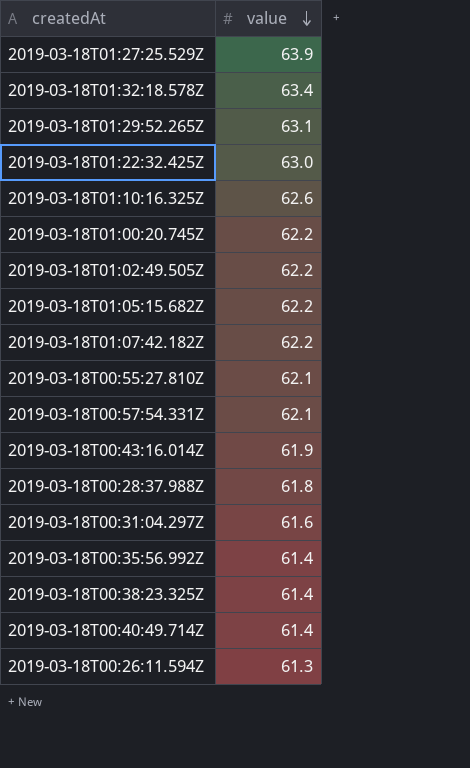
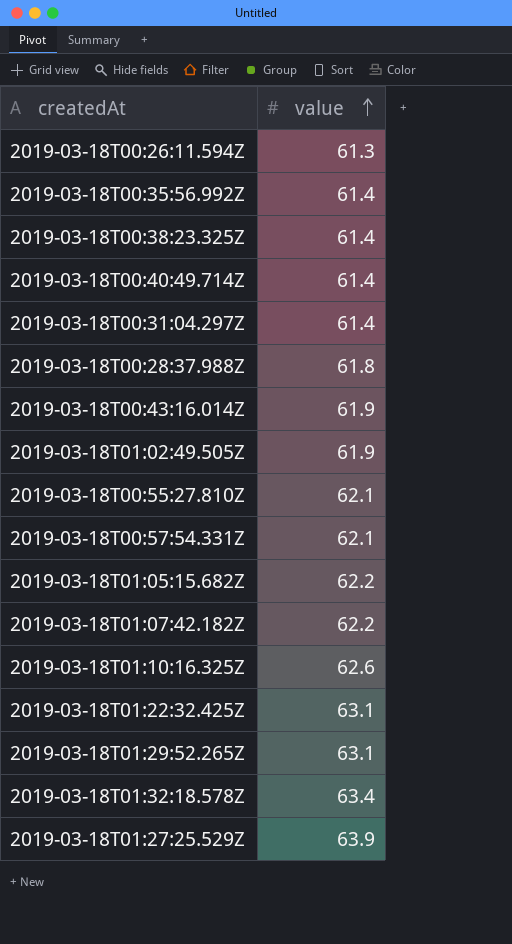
row order: value descending -> value ascending
row 2019-03-18T01:00:20.745Z: 62.2 -> none
2019-03-18T00:31:04.297Z | value: 61.6 -> 61.4
2019-03-18T01:02:49.505Z | value: 62.2 -> 61.9
2019-03-18T01:22:32.425Z | value: 63.0 -> 63.1

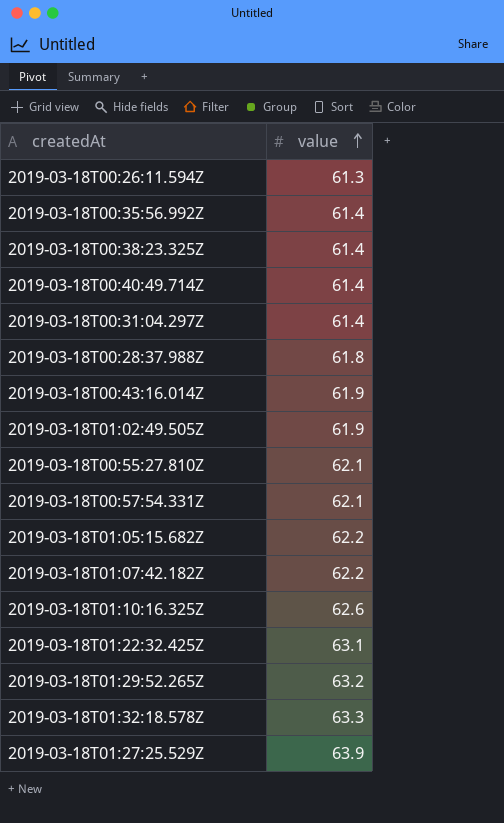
2019-03-18T01:29:52.265Z | value: 63.1 -> 63.2
2019-03-18T01:32:18.578Z | value: 63.4 -> 63.3

